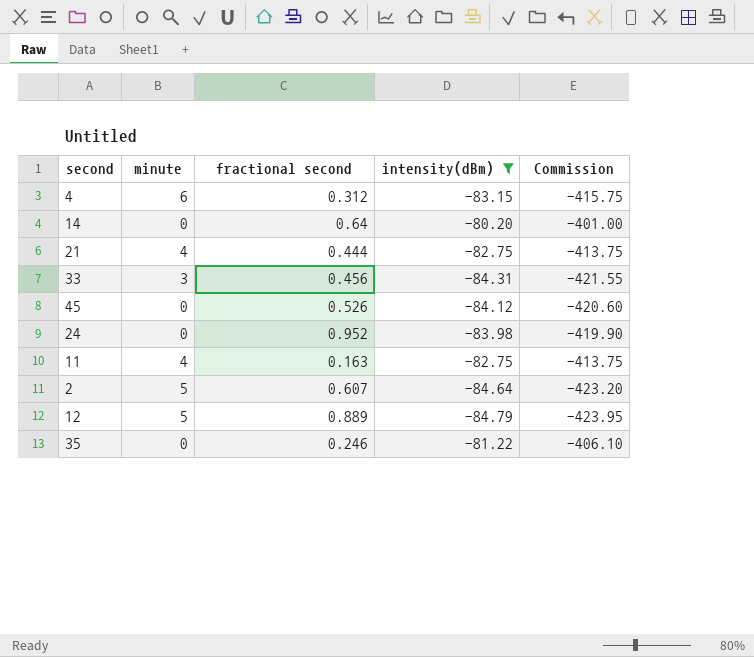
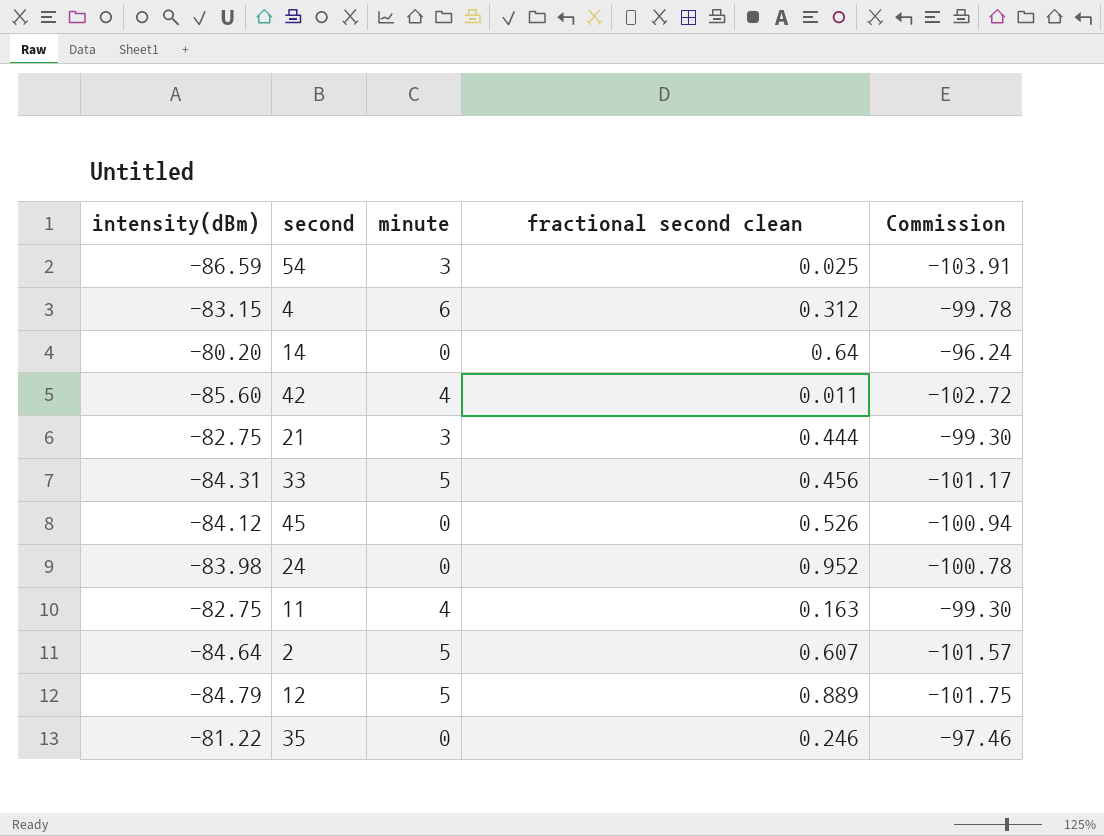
filter: intensity(dBm) >= -84.79 -> none
column intensity(dBm) | position: 4 -> 1
column name: fractional second -> fractional second clean
column Commission | formula: [intensity(dBm)] * 5 -> [intensity(dBm)] * 1.2
21 | minute: 4 -> 3
33 | minute: 3 -> 5

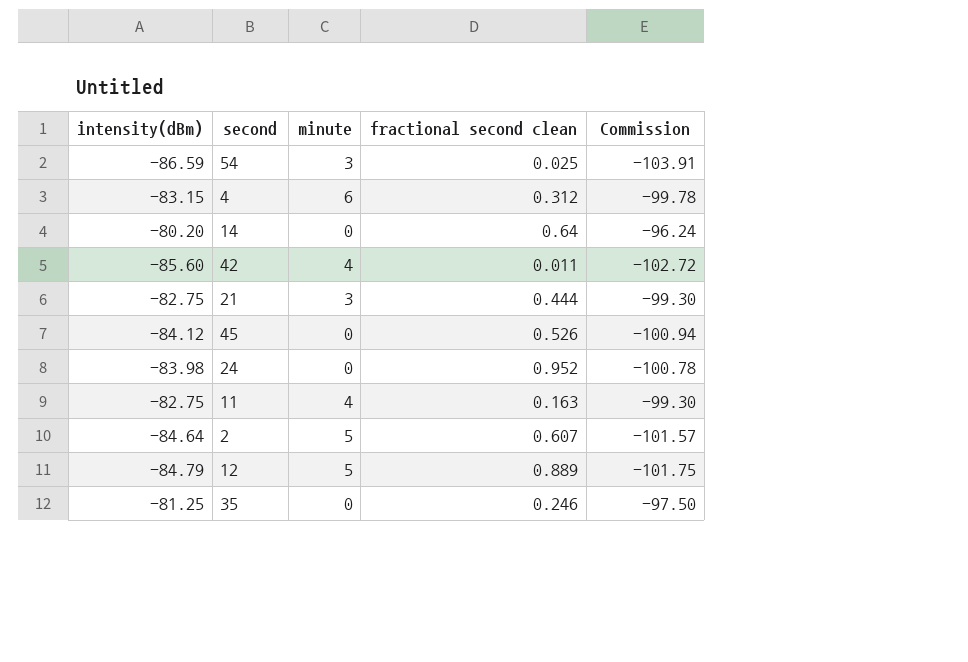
row 33: -84.31 | 5 | 0.456 | -101.17 -> none
35 | intensity(dBm): -81.22 -> -81.25
35 | Commission: -97.46 -> -97.50

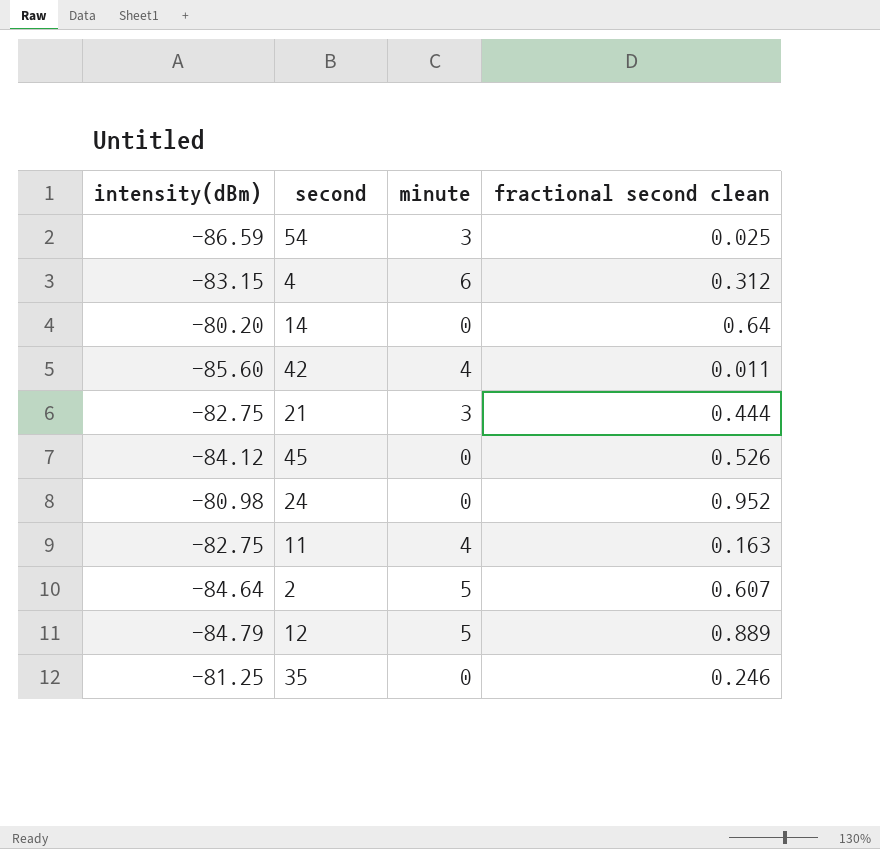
column Commission | formula: [intensity(dBm)] * 1.2 -> none
24 | intensity(dBm): -83.98 -> -80.98

